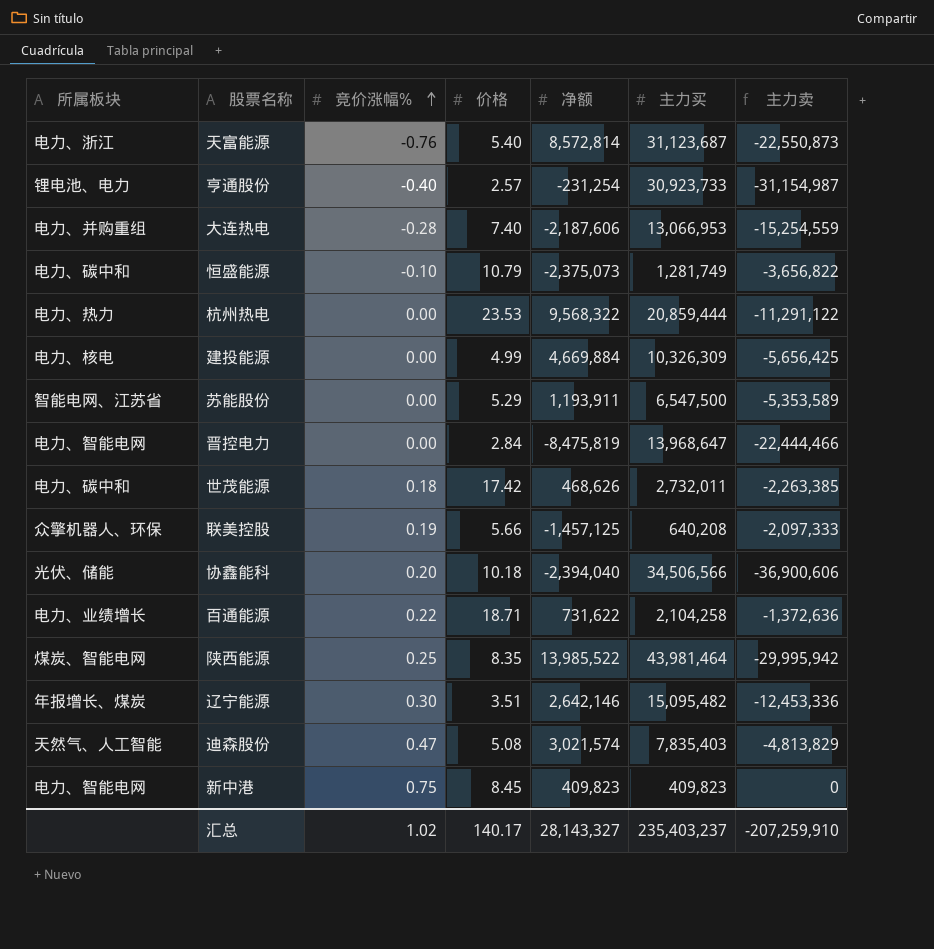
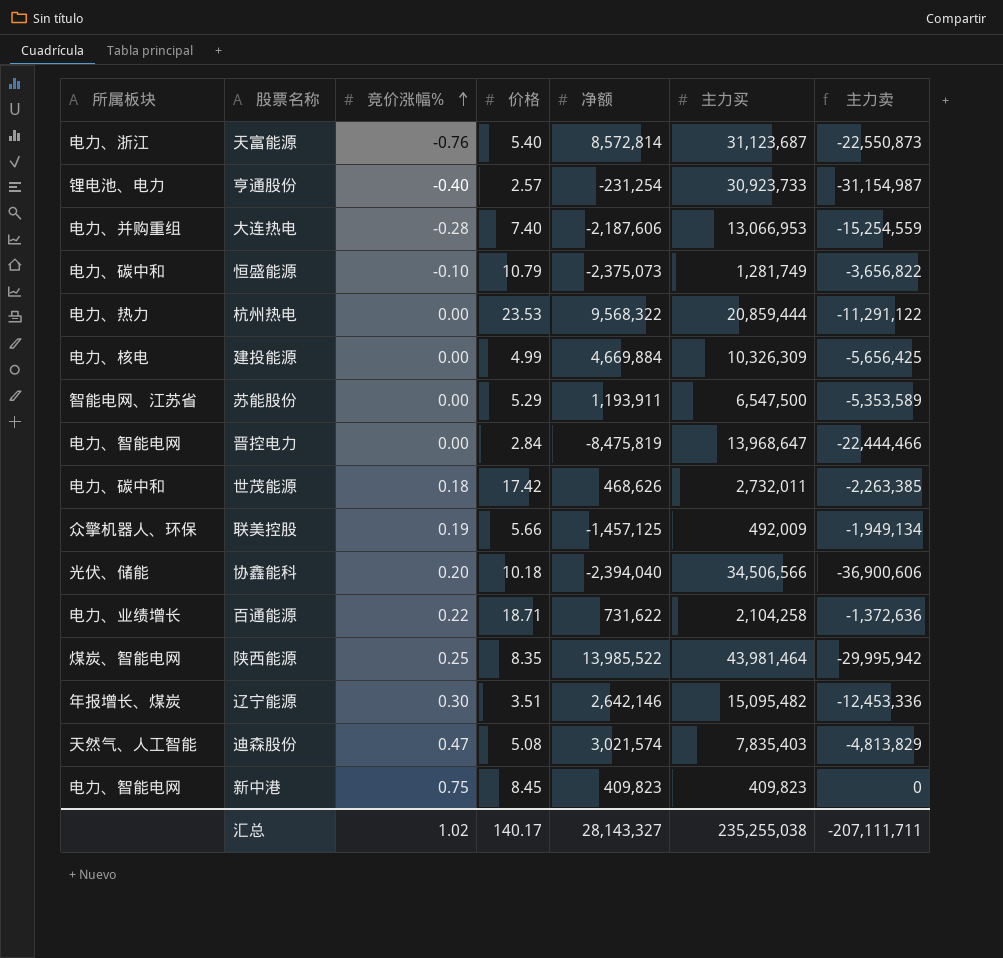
联美控股 | 主力买: 640,208 -> 492,009
联美控股 | 主力卖: -2,097,333 -> -1,949,134
汇总 | 主力买: 235,403,237 -> 235,255,038
汇总 | 主力卖: -207,259,910 -> -207,111,711

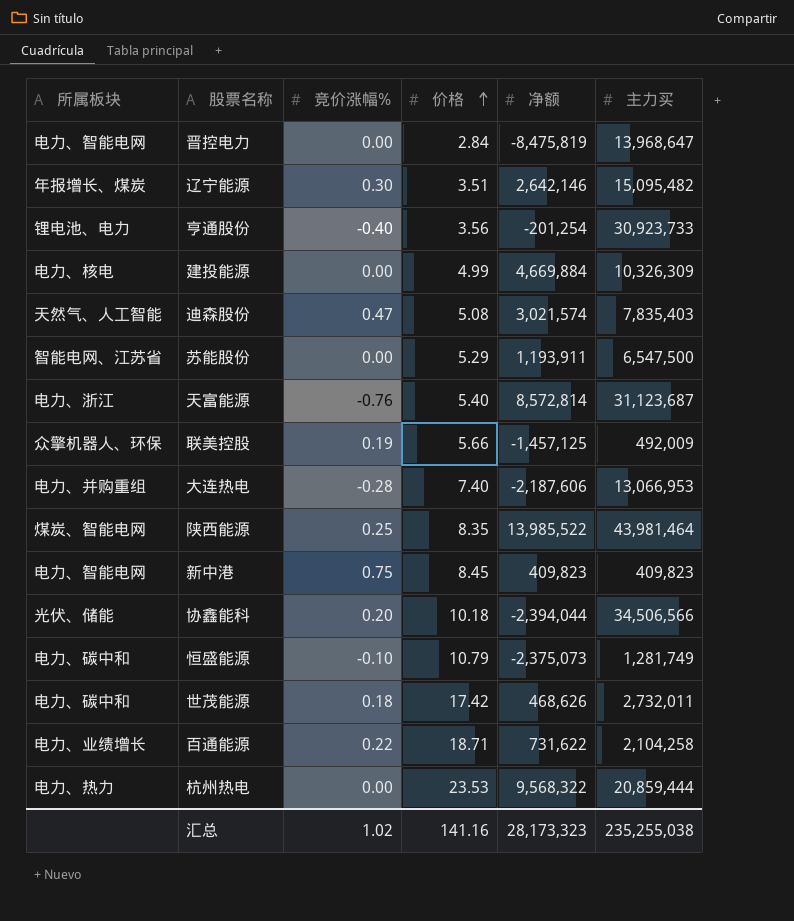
row order: 竞价涨幅% ascending -> 价格 ascending
column 主力卖 | formula: [净额] - [主力买] -> none
亨通股份 | 价格: 2.57 -> 3.56
亨通股份 | 净额: -231,254 -> -201,254
协鑫能科 | 净额: -2,394,040 -> -2,394,044
汇总 | 价格: 140.17 -> 141.16
汇总 | 净额: 28,143,327 -> 28,173,323

